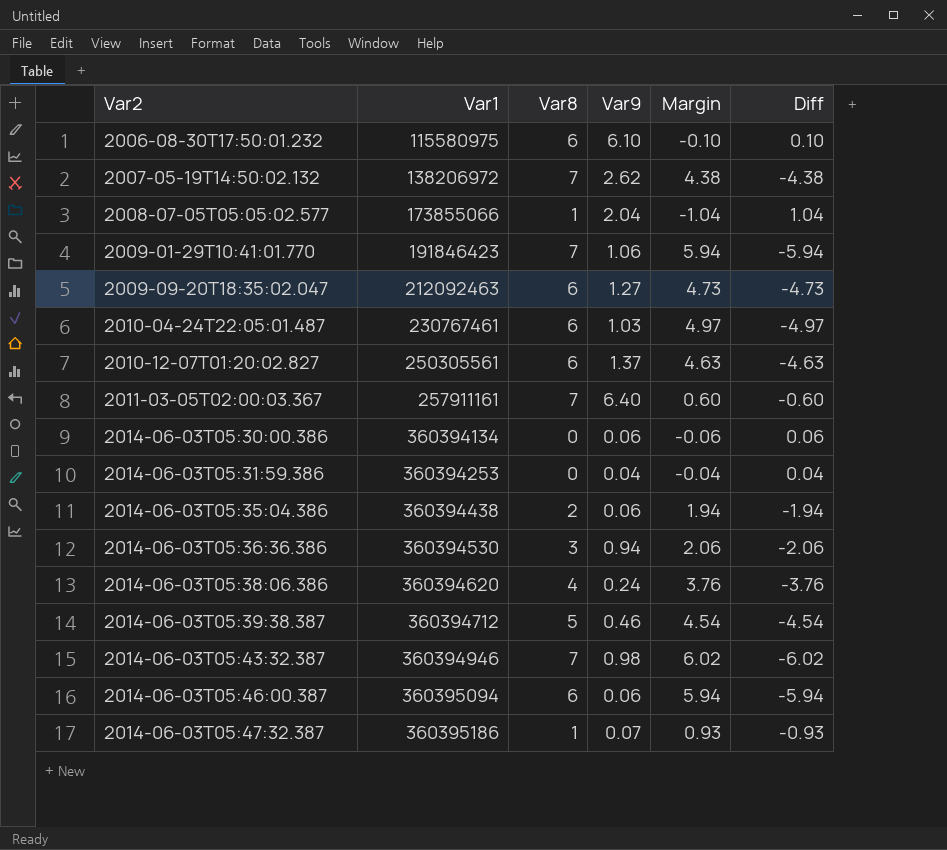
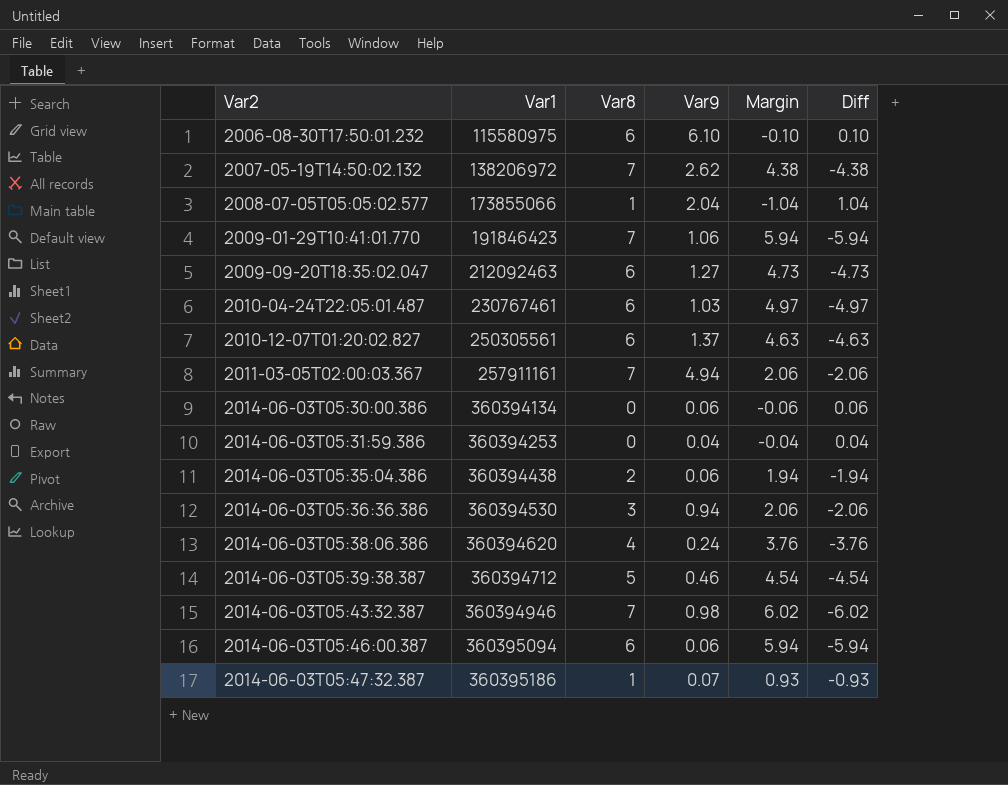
2011-03-05T02:00:03.367 | Var9: 6.40 -> 4.94
2011-03-05T02:00:03.367 | Margin: 0.60 -> 2.06
2011-03-05T02:00:03.367 | Diff: -0.60 -> -2.06

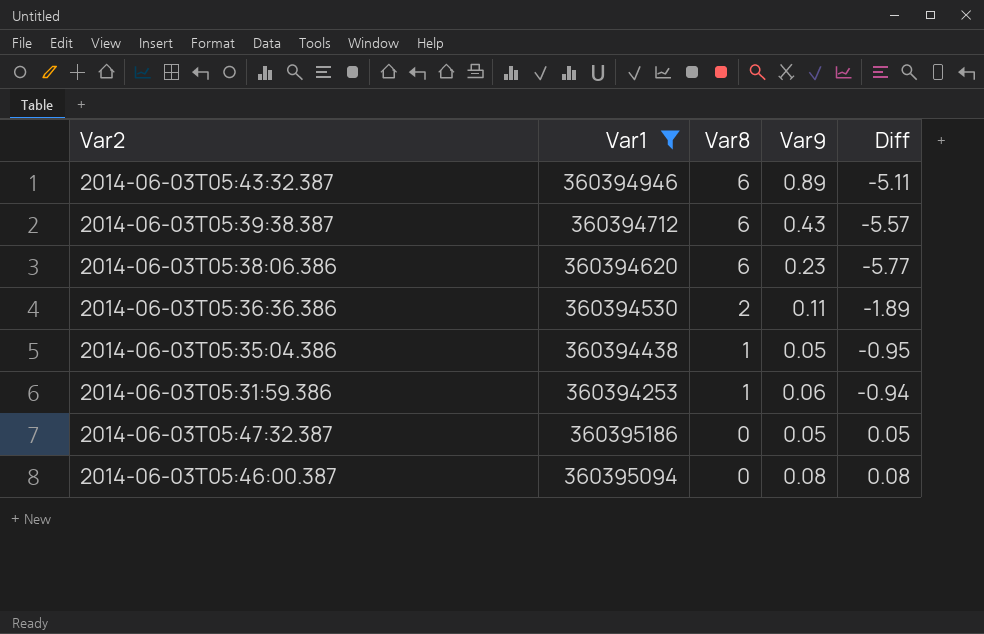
filter: none -> Var1 >= 360394253
row order: Var2 ascending -> Var8 descending
column Margin | formula: [Var8] - [Var9] -> none
2014-06-03T05:43:32.387 | Var8: 7 -> 6
2014-06-03T05:43:32.387 | Var9: 0.98 -> 0.89
2014-06-03T05:43:32.387 | Diff: -6.02 -> -5.11
2014-06-03T05:39:38.387 | Var8: 5 -> 6
2014-06-03T05:39:38.387 | Var9: 0.46 -> 0.43
2014-06-03T05:39:38.387 | Diff: -4.54 -> -5.57
2014-06-03T05:38:06.386 | Var8: 4 -> 6
2014-06-03T05:38:06.386 | Var9: 0.24 -> 0.23
2014-06-03T05:38:06.386 | Diff: -3.76 -> -5.77
2014-06-03T05:36:36.386 | Var8: 3 -> 2
2014-06-03T05:36:36.386 | Var9: 0.94 -> 0.11
2014-06-03T05:36:36.386 | Diff: -2.06 -> -1.89
2014-06-03T05:35:04.386 | Var8: 2 -> 1
2014-06-03T05:35:04.386 | Var9: 0.06 -> 0.05
2014-06-03T05:35:04.386 | Diff: -1.94 -> -0.95
2014-06-03T05:31:59.386 | Var8: 0 -> 1
2014-06-03T05:31:59.386 | Var9: 0.04 -> 0.06
2014-06-03T05:31:59.386 | Diff: 0.04 -> -0.94
2014-06-03T05:47:32.387 | Var8: 1 -> 0
2014-06-03T05:47:32.387 | Var9: 0.07 -> 0.05
2014-06-03T05:47:32.387 | Diff: -0.93 -> 0.05
2014-06-03T05:46:00.387 | Var8: 6 -> 0
2014-06-03T05:46:00.387 | Var9: 0.06 -> 0.08
2014-06-03T05:46:00.387 | Diff: -5.94 -> 0.08

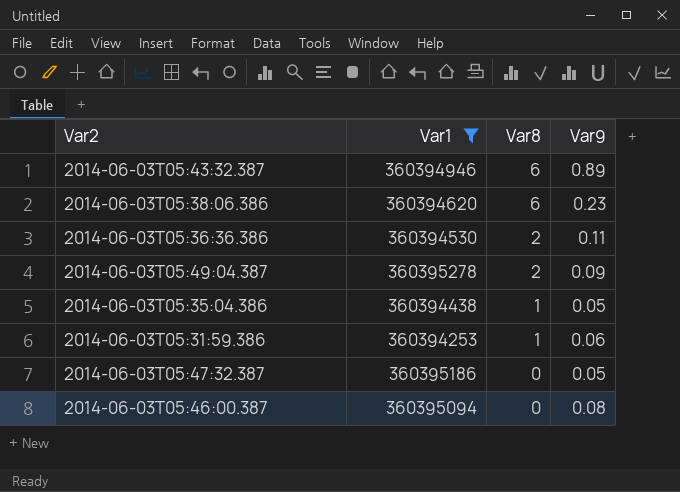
column Diff | formula: [Var9] - [Var8] -> none
row 2014-06-03T05:39:38.387: 360394712 | 6 | 0.43 | -5.57 -> none
row 2014-06-03T05:49:04.387: none -> 360395278 | 2 | 0.09

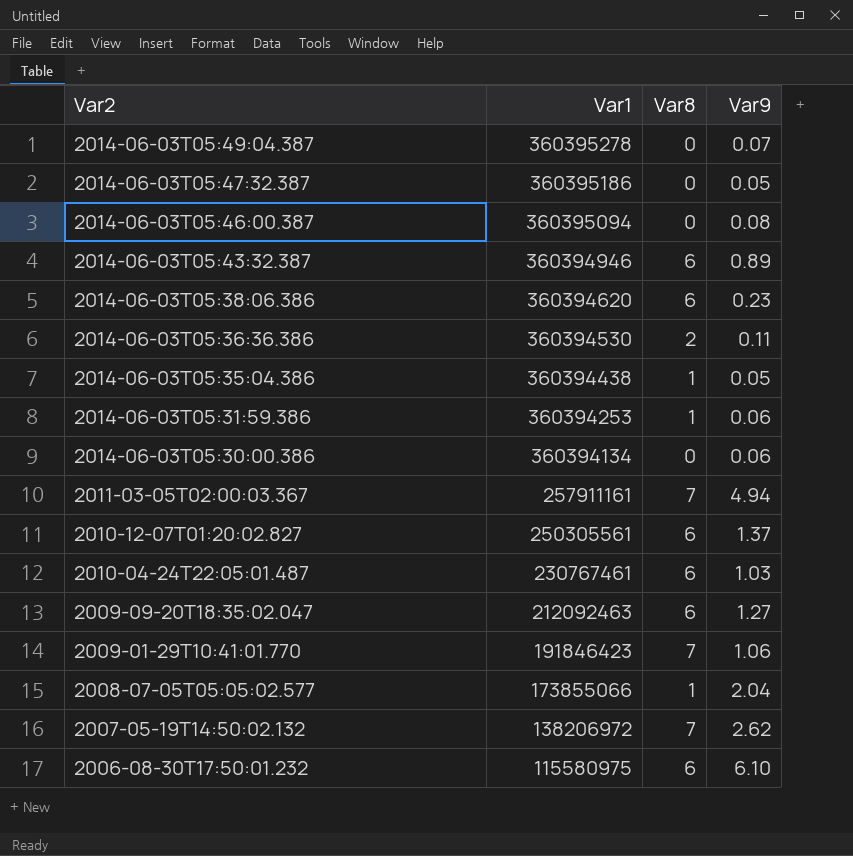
filter: Var1 >= 360394253 -> none
row order: Var8 descending -> Var2 descending
2014-06-03T05:49:04.387 | Var8: 2 -> 0
2014-06-03T05:49:04.387 | Var9: 0.09 -> 0.07

